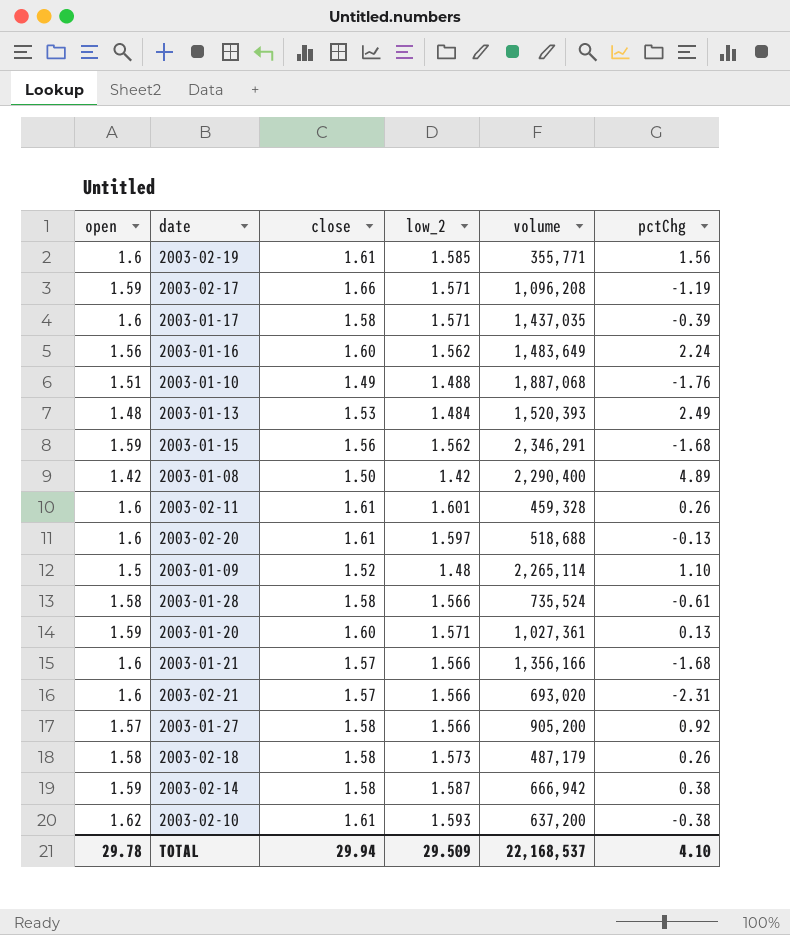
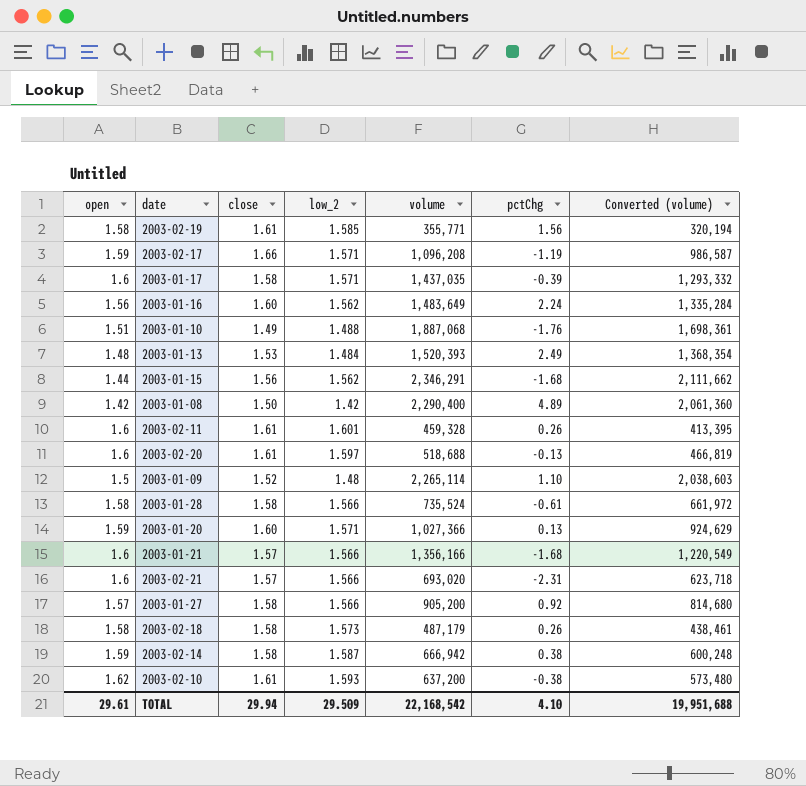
column Converted (volume) | formula: none -> [volume] * 0.9
2003-02-19 | open: 1.6 -> 1.58
2003-01-15 | open: 1.59 -> 1.44
2003-01-20 | volume: 1,027,361 -> 1,027,366
TOTAL | open: 29.78 -> 29.61
TOTAL | volume: 22,168,537 -> 22,168,542

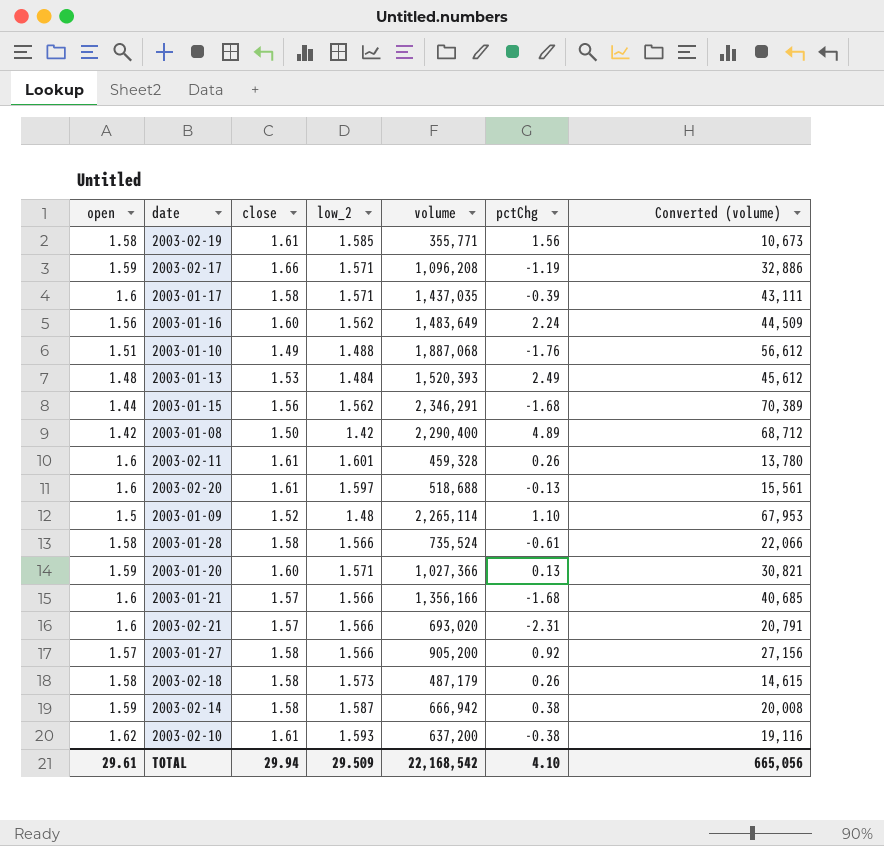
column Converted (volume) | formula: [volume] * 0.9 -> [volume] * 0.03
TOTAL | Converted (volume): 19,951,688 -> 665,056

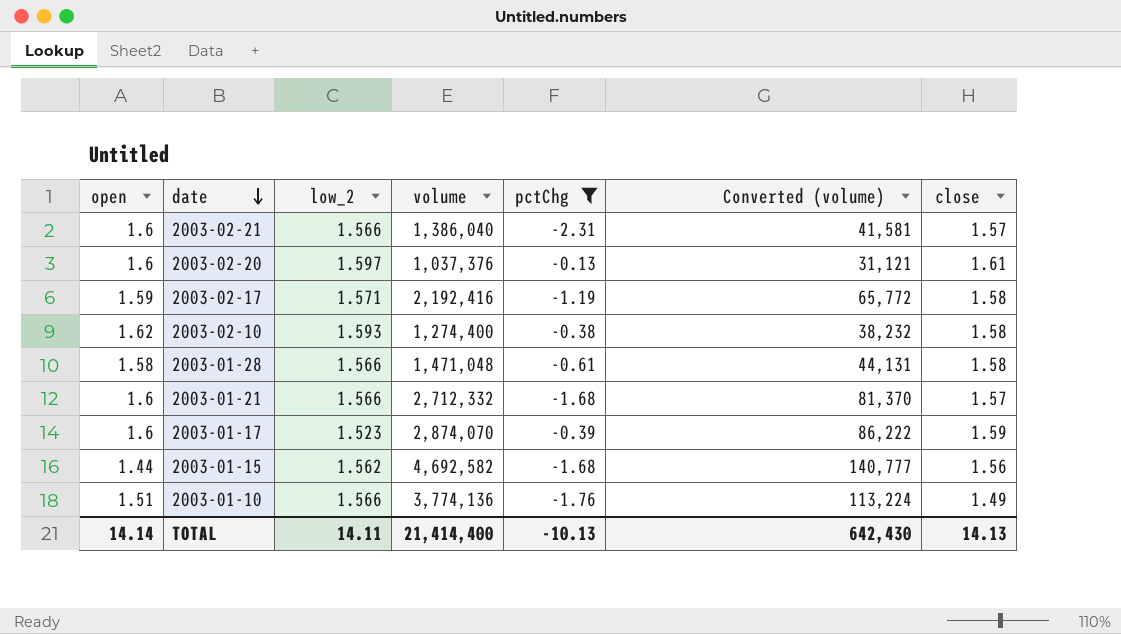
filter: none -> pctChg <= -0.13
row order: none -> date descending
column close | position: 3 -> 7
2003-02-21 | volume: 693,020 -> 1,386,040
2003-02-21 | Converted (volume): 20,791 -> 41,581
2003-02-20 | volume: 518,688 -> 1,037,376
2003-02-20 | Converted (volume): 15,561 -> 31,121
2003-02-17 | volume: 1,096,208 -> 2,192,416
2003-02-17 | Converted (volume): 32,886 -> 65,772
2003-02-17 | close: 1.66 -> 1.58
2003-02-10 | volume: 637,200 -> 1,274,400
2003-02-10 | Converted (volume): 19,116 -> 38,232
2003-02-10 | close: 1.61 -> 1.58
2003-01-28 | volume: 735,524 -> 1,471,048
2003-01-28 | Converted (volume): 22,066 -> 44,131
2003-01-21 | volume: 1,356,166 -> 2,712,332
2003-01-21 | Converted (volume): 40,685 -> 81,370
2003-01-17 | low_2: 1.571 -> 1.523
2003-01-17 | volume: 1,437,035 -> 2,874,070
2003-01-17 | Converted (volume): 43,111 -> 86,222
2003-01-17 | close: 1.58 -> 1.59
2003-01-15 | volume: 2,346,291 -> 4,692,582
2003-01-15 | Converted (volume): 70,389 -> 140,777
2003-01-10 | low_2: 1.488 -> 1.566
2003-01-10 | volume: 1,887,068 -> 3,774,136
2003-01-10 | Converted (volume): 56,612 -> 113,224
TOTAL | open: 29.61 -> 14.14
TOTAL | low_2: 29.509 -> 14.11
TOTAL | volume: 22,168,542 -> 21,414,400
TOTAL | pctChg: 4.10 -> -10.13
TOTAL | Converted (volume): 665,056 -> 642,430
TOTAL | close: 29.94 -> 14.13

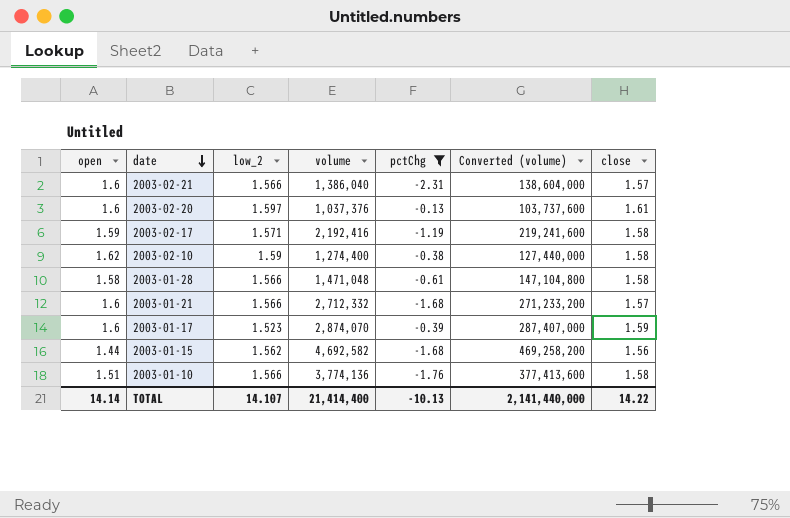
column Converted (volume) | formula: [volume] * 0.03 -> [volume] * 100
2003-02-10 | low_2: 1.593 -> 1.59
2003-01-10 | close: 1.49 -> 1.58
TOTAL | low_2: 14.11 -> 14.107
TOTAL | Converted (volume): 642,430 -> 2,141,440,000
TOTAL | close: 14.13 -> 14.22

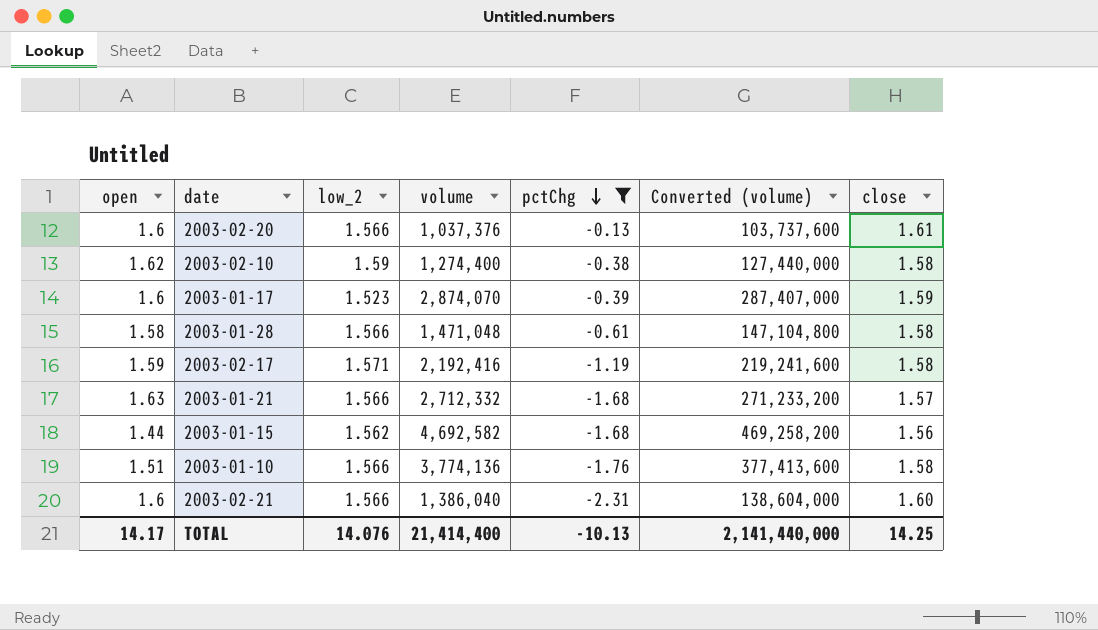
row order: date descending -> pctChg descending
2003-02-20 | low_2: 1.597 -> 1.566
2003-01-21 | open: 1.6 -> 1.63
2003-02-21 | close: 1.57 -> 1.60
TOTAL | open: 14.14 -> 14.17
TOTAL | low_2: 14.107 -> 14.076
TOTAL | close: 14.22 -> 14.25

